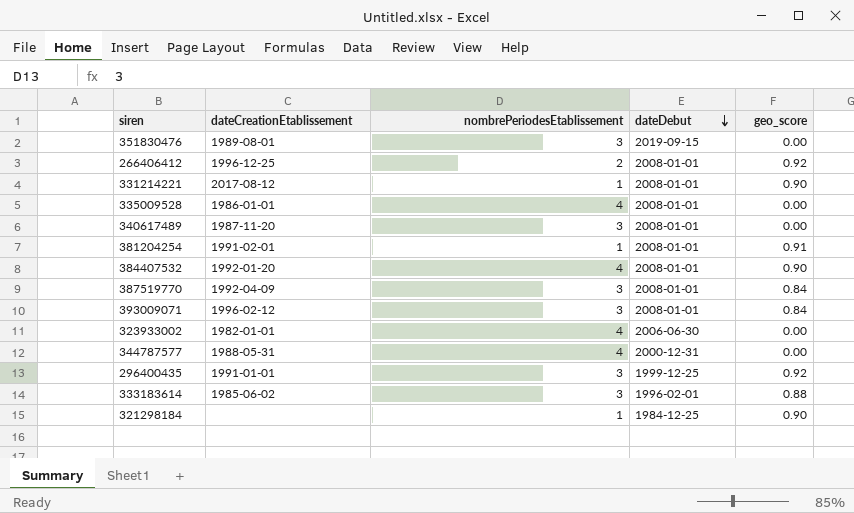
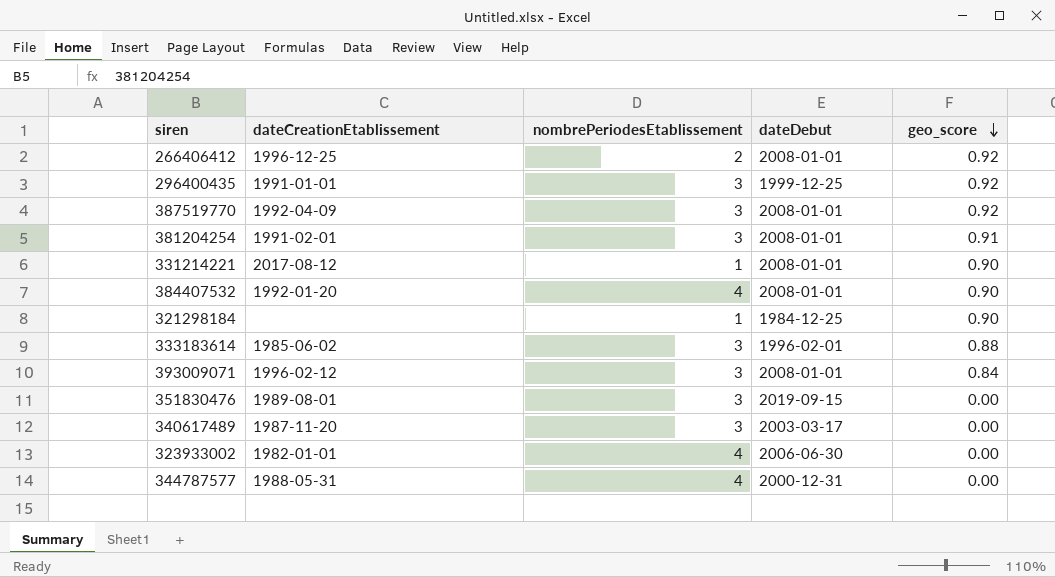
row order: dateDebut descending -> geo_score descending
row 335009528: 1986-01-01 | 4 | 2008-01-01 | 0.00 -> none
387519770 | geo_score: 0.84 -> 0.92
381204254 | nombrePeriodesEtablissement: 1 -> 3
340617489 | dateDebut: 2008-01-01 -> 2003-03-17

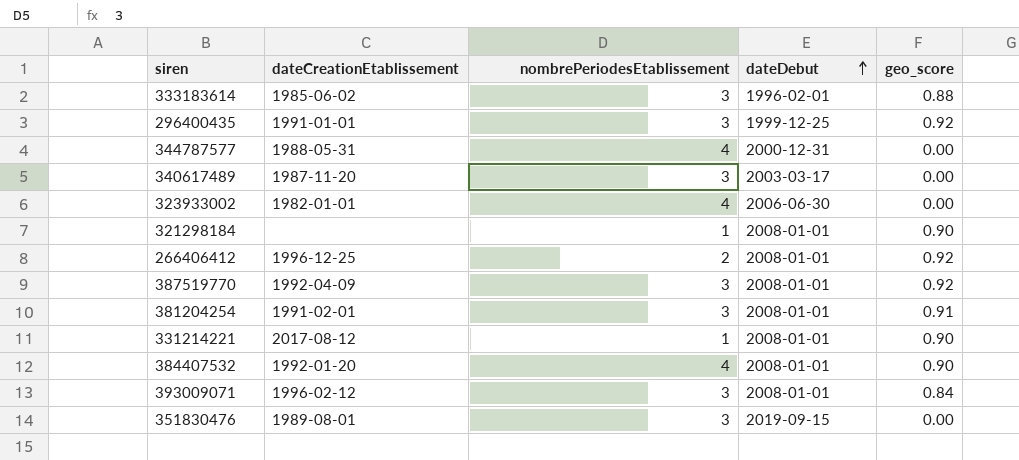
row order: geo_score descending -> dateDebut ascending
321298184 | dateDebut: 1984-12-25 -> 2008-01-01

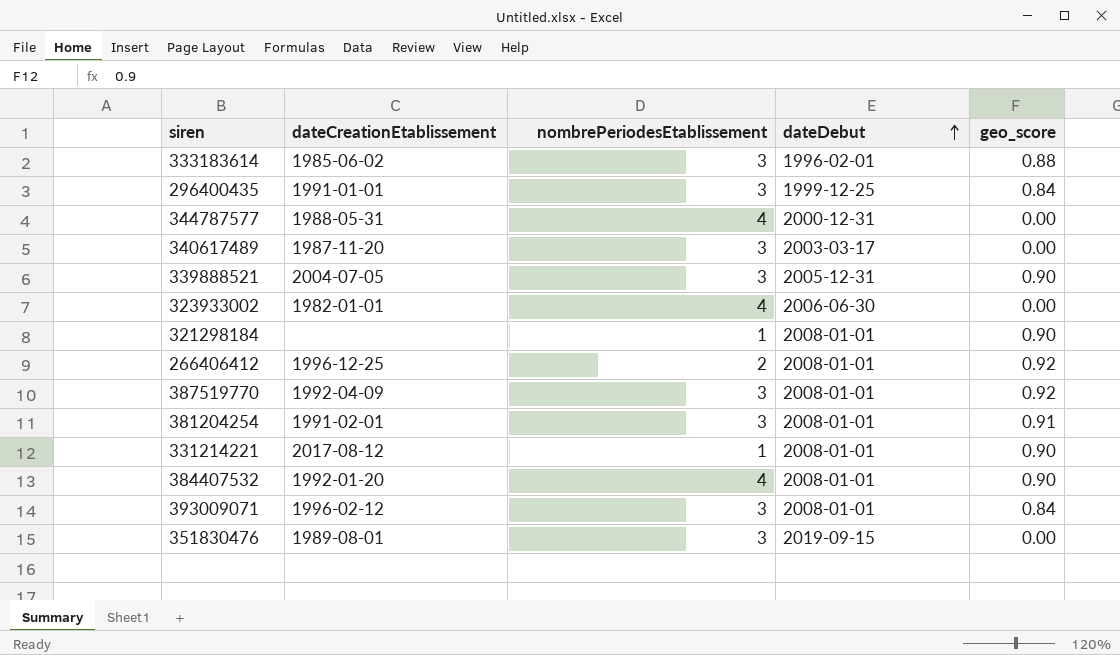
296400435 | geo_score: 0.92 -> 0.84
row 339888521: none -> 2004-07-05 | 3 | 2005-12-31 | 0.90

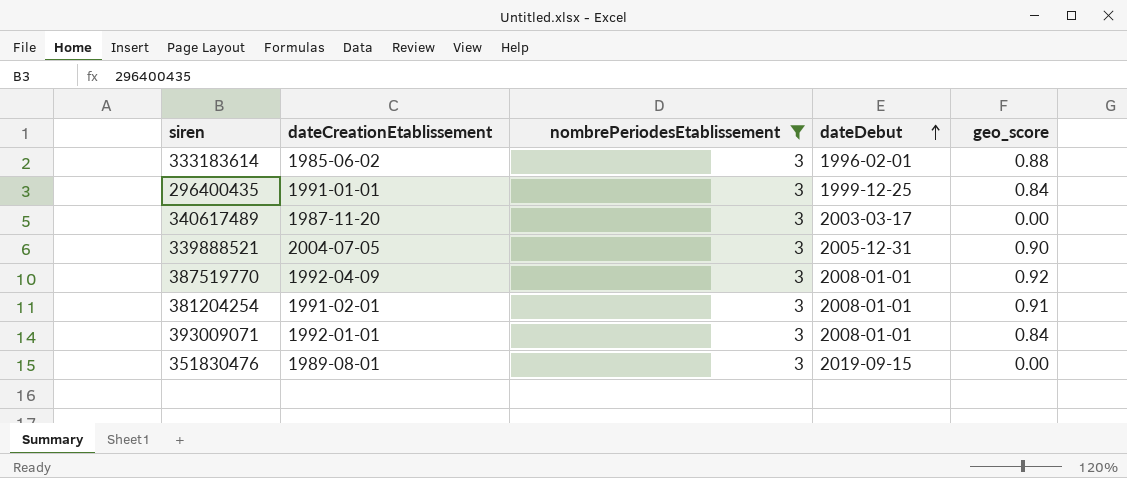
filter: none -> nombrePeriodesEtablissement = 3
393009071 | dateCreationEtablissement: 1996-02-12 -> 1992-01-01

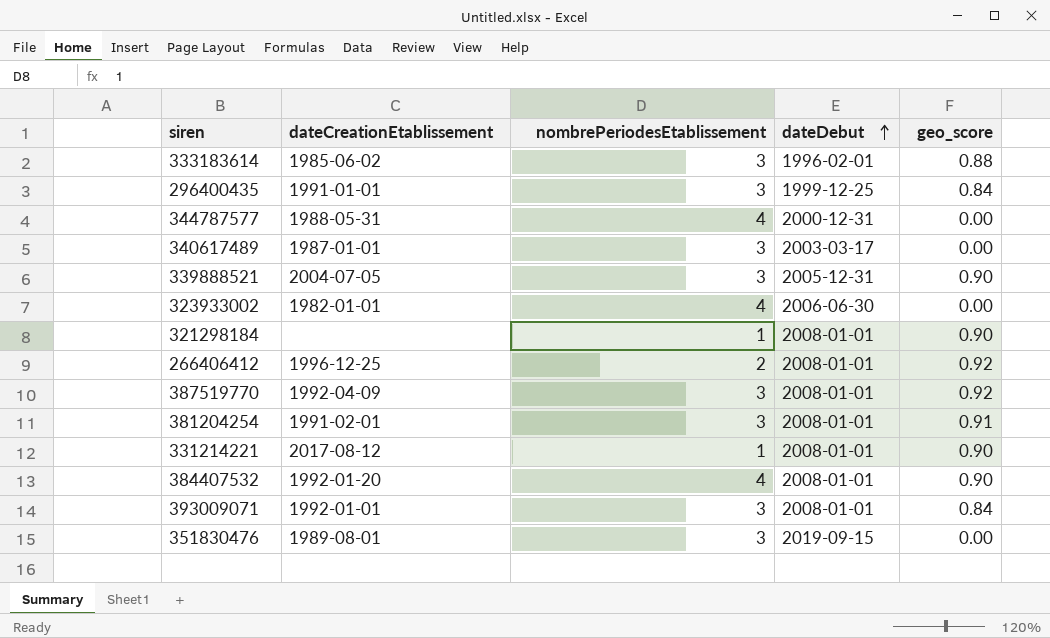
filter: nombrePeriodesEtablissement = 3 -> none
340617489 | dateCreationEtablissement: 1987-11-20 -> 1987-01-01

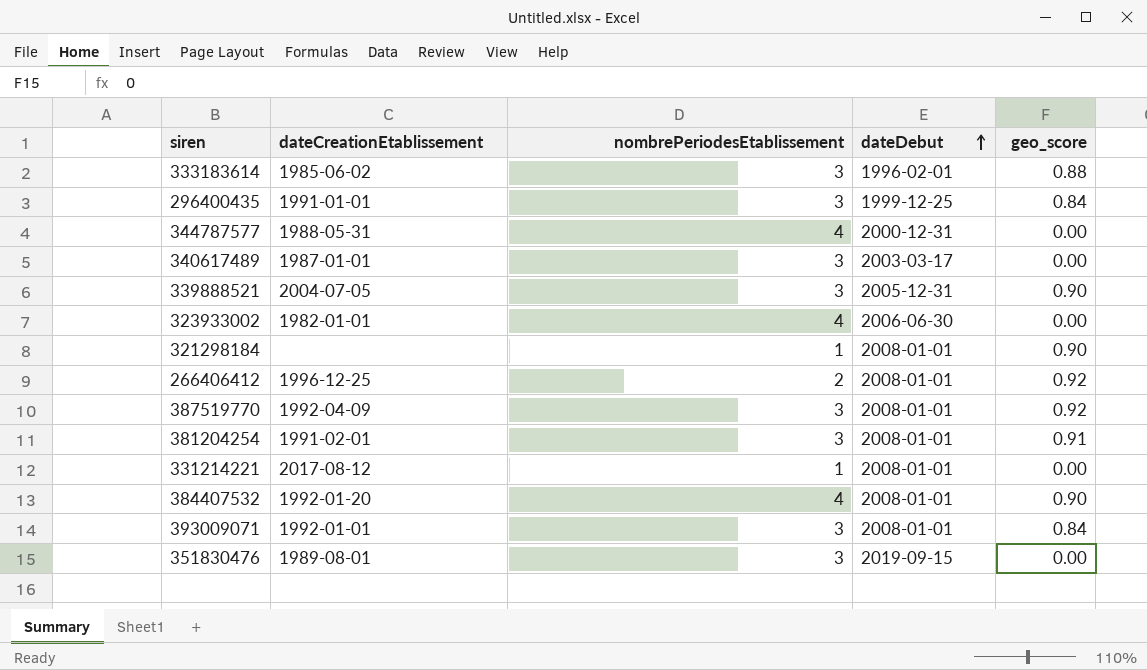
331214221 | geo_score: 0.90 -> 0.00

